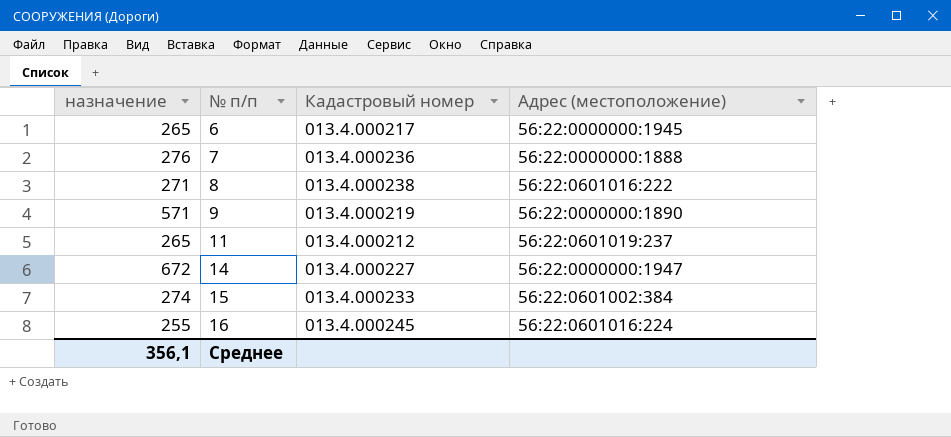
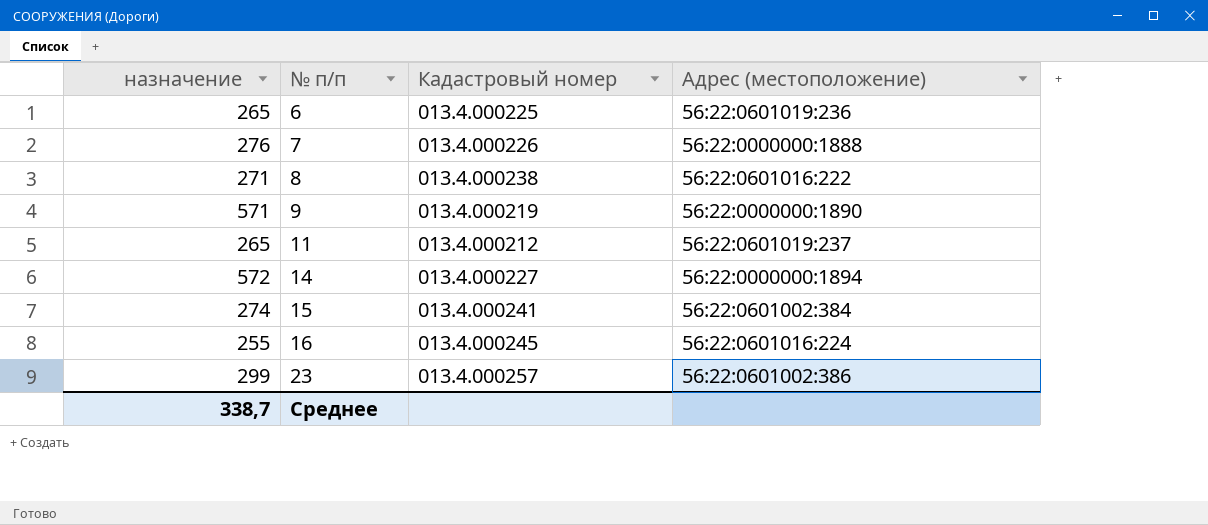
6 | Кадастровый номер: 013.4.000217 -> 013.4.000225
6 | Адрес (местоположение): 56:22:0000000:1945 -> 56:22:0601019:236
7 | Кадастровый номер: 013.4.000236 -> 013.4.000226
14 | назначение: 672 -> 572
14 | Адрес (местоположение): 56:22:0000000:1947 -> 56:22:0000000:1894
15 | Кадастровый номер: 013.4.000233 -> 013.4.000241
row 23: none -> 299 | 013.4.000257 | 56:22:0601002:386
Среднее | назначение: 356,1 -> 338,7

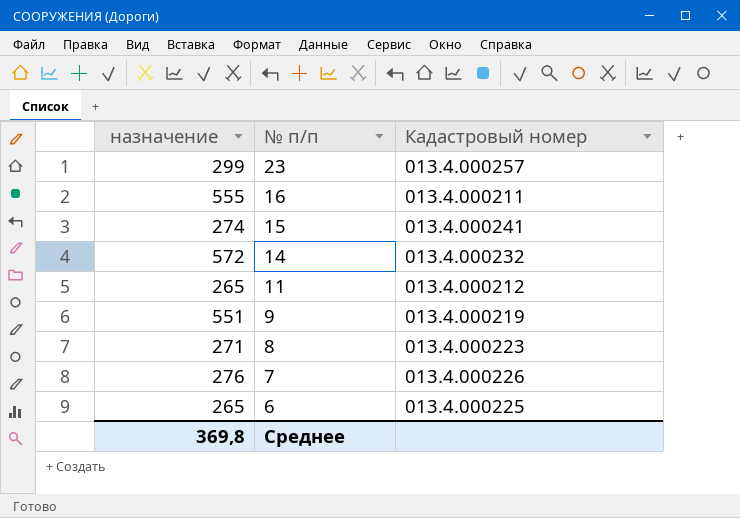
row order: № п/п ascending -> № п/п descending
column Адрес (местоположение) | position: 4 -> none
16 | назначение: 255 -> 555
16 | Кадастровый номер: 013.4.000245 -> 013.4.000211
14 | Кадастровый номер: 013.4.000227 -> 013.4.000232
9 | назначение: 571 -> 551
8 | Кадастровый номер: 013.4.000238 -> 013.4.000223
Среднее | назначение: 338,7 -> 369,8

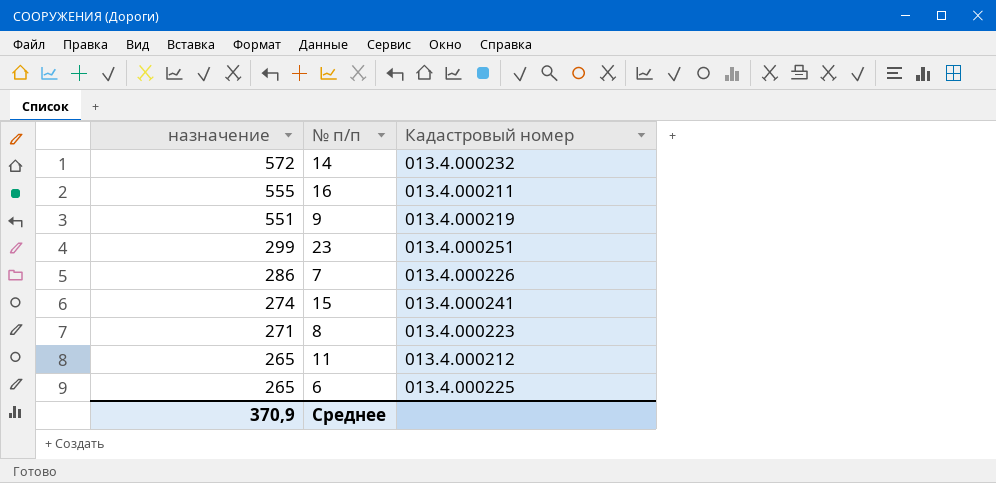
row order: № п/п descending -> назначение descending
23 | Кадастровый номер: 013.4.000257 -> 013.4.000251
7 | назначение: 276 -> 286
Среднее | назначение: 369,8 -> 370,9

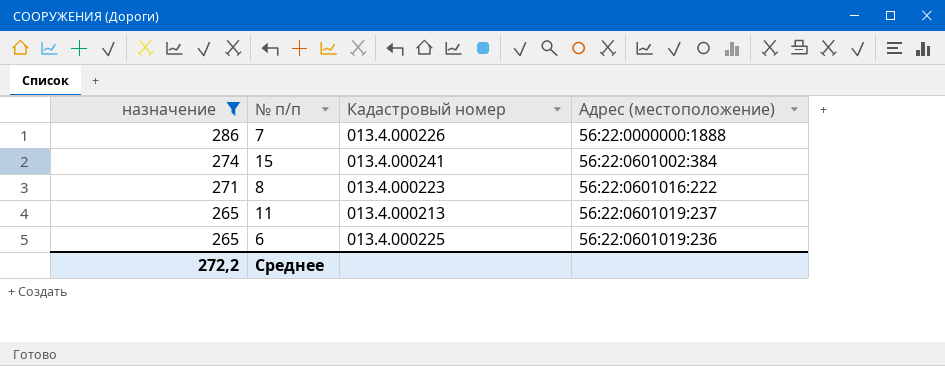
filter: none -> назначение <= 286
column Адрес (местоположение) | position: none -> 4
11 | Кадастровый номер: 013.4.000212 -> 013.4.000213
Среднее | назначение: 370,9 -> 272,2

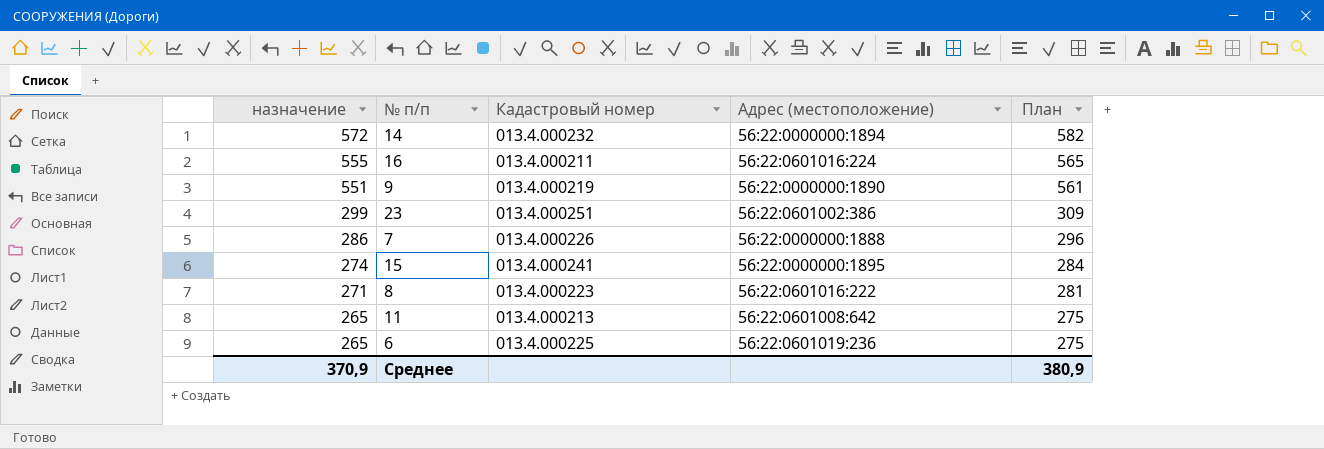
filter: назначение <= 286 -> none
column План | formula: none -> [назначение] + 10
15 | Адрес (местоположение): 56:22:0601002:384 -> 56:22:0000000:1895
11 | Адрес (местоположение): 56:22:0601019:237 -> 56:22:0601008:642
Среднее | назначение: 272,2 -> 370,9

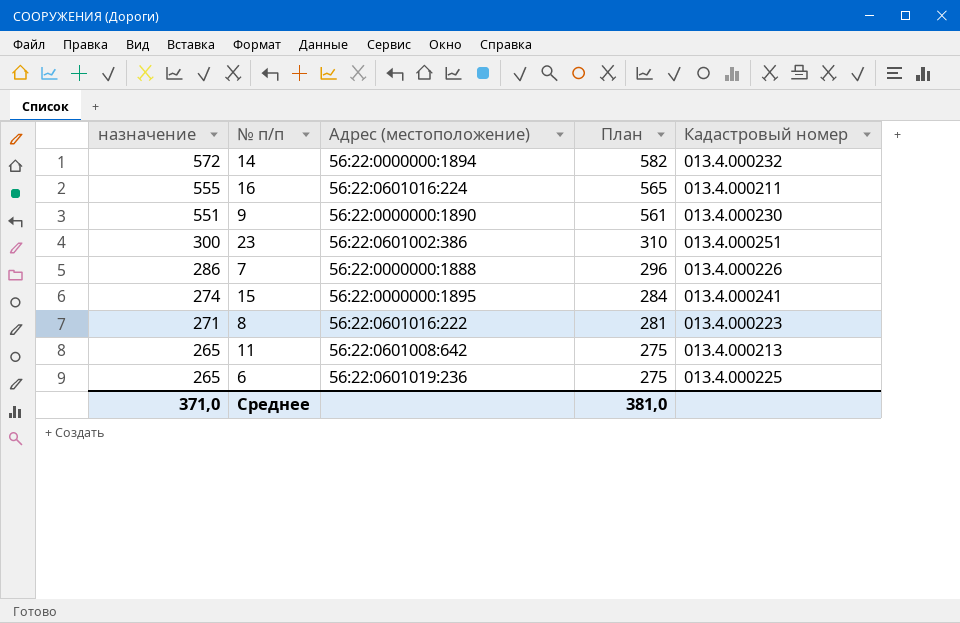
column Кадастровый номер | position: 3 -> 5
9 | Кадастровый номер: 013.4.000219 -> 013.4.000230
23 | назначение: 299 -> 300
23 | План: 309 -> 310
Среднее | назначение: 370,9 -> 371,0
Среднее | План: 380,9 -> 381,0

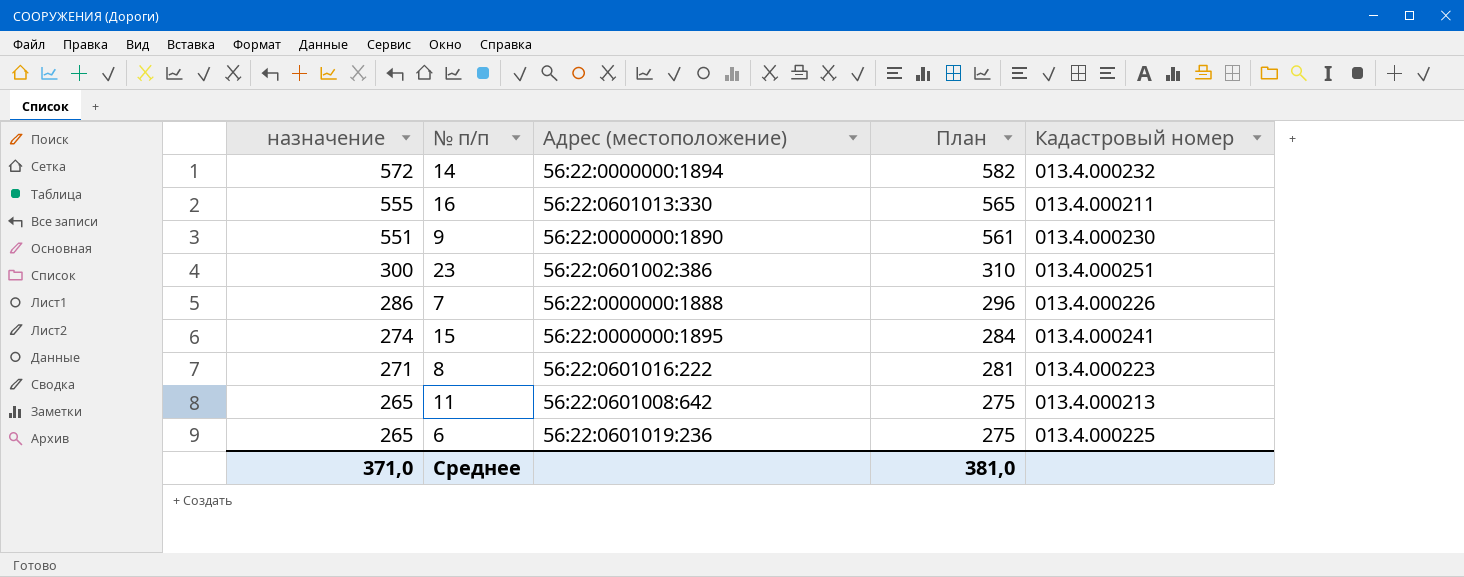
16 | Адрес (местоположение): 56:22:0601016:224 -> 56:22:0601013:330

